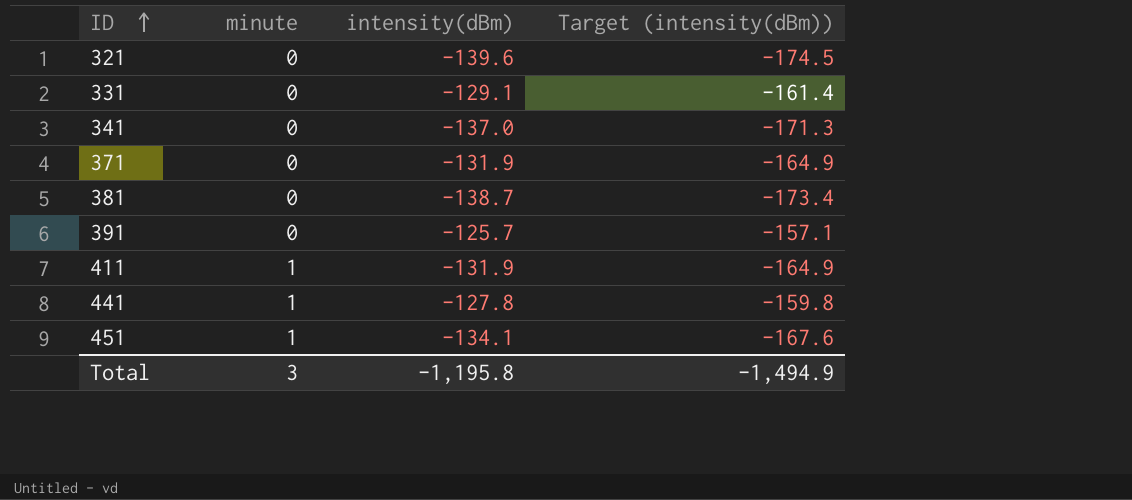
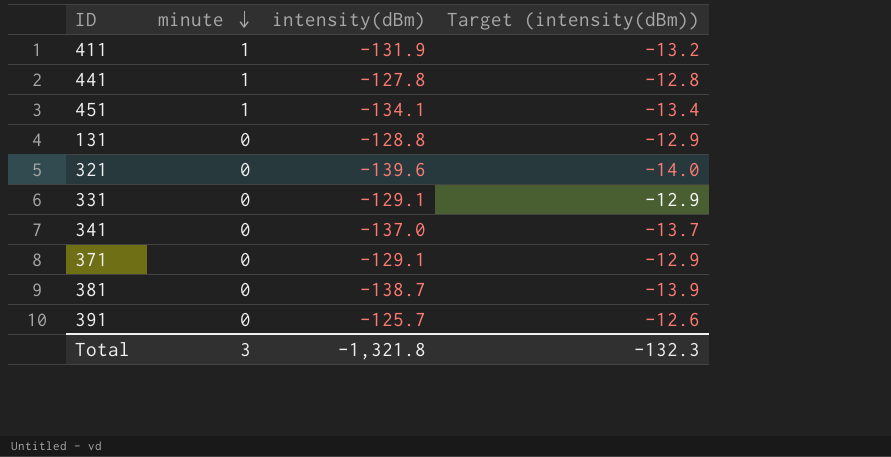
row order: ID ascending -> minute descending
column Target (intensity(dBm)) | formula: [intensity(dBm)] * 1.25 -> [intensity(dBm)] * 0.1
row 131: none -> 0 | -128.8 | -12.9
371 | intensity(dBm): -131.9 -> -129.1
Total | intensity(dBm): -1,195.8 -> -1,321.8
Total | Target (intensity(dBm)): -1,494.9 -> -132.3

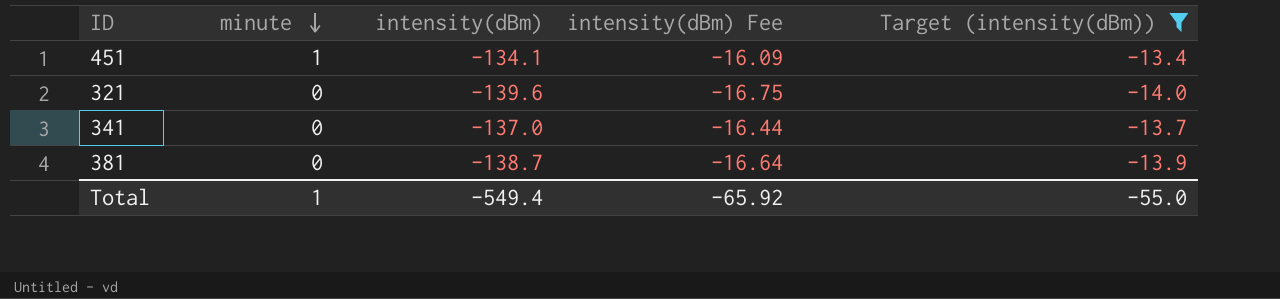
filter: none -> Target (intensity(dBm)) <= -13.4
column intensity(dBm) Fee | formula: none -> [intensity(dBm)] * 0.12
Total | minute: 3 -> 1
Total | intensity(dBm): -1,321.8 -> -549.4
Total | Target (intensity(dBm)): -132.3 -> -55.0

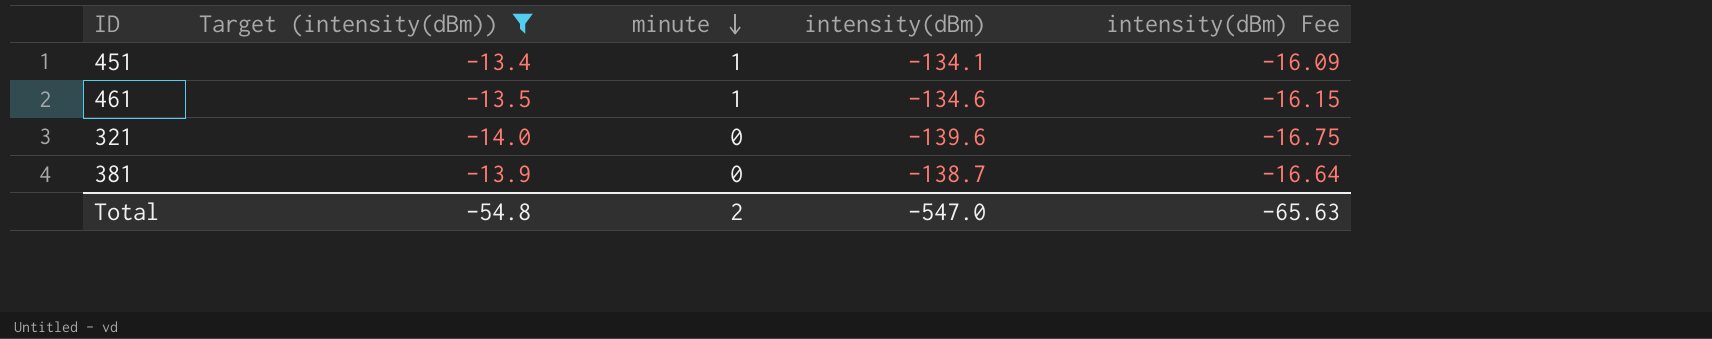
column Target (intensity(dBm)) | position: 5 -> 2
row 341: 0 | -137.0 | -16.44 | -13.7 -> none
row 461: none -> -13.5 | 1 | -134.6 | -16.15
Total | Target (intensity(dBm)): -55.0 -> -54.8
Total | minute: 1 -> 2
Total | intensity(dBm): -549.4 -> -547.0
Total | intensity(dBm) Fee: -65.92 -> -65.63

